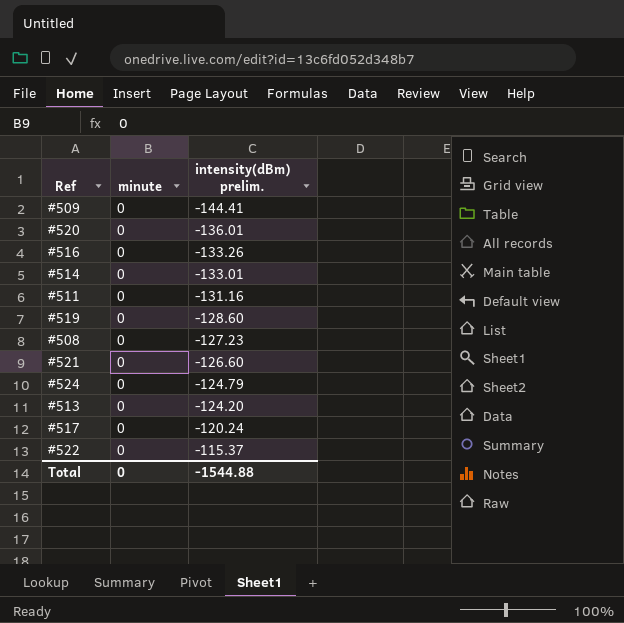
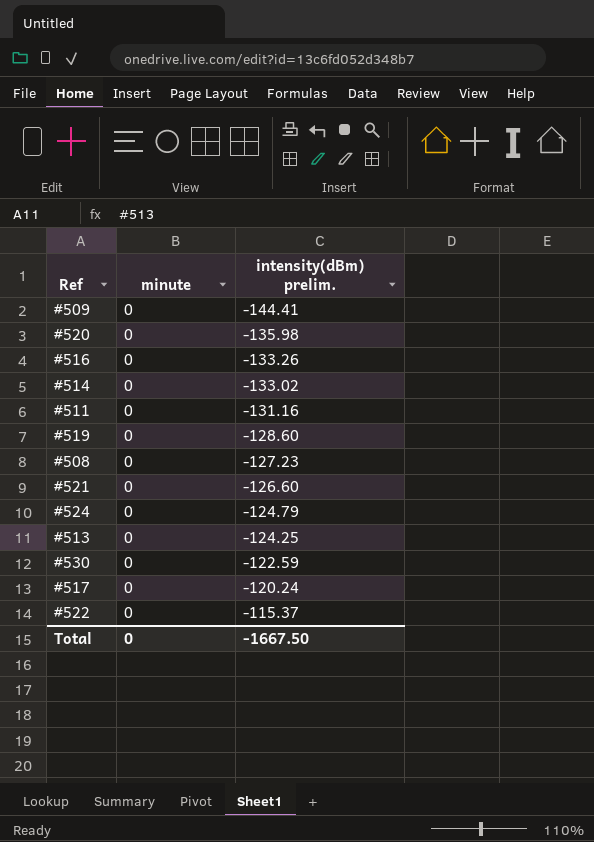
#520 | intensity(dBm) prelim.: -136.01 -> -135.98
#514 | intensity(dBm) prelim.: -133.01 -> -133.02
#513 | intensity(dBm) prelim.: -124.20 -> -124.25
row #530: none -> 0 | -122.59
Total | intensity(dBm) prelim.: -1544.88 -> -1667.50

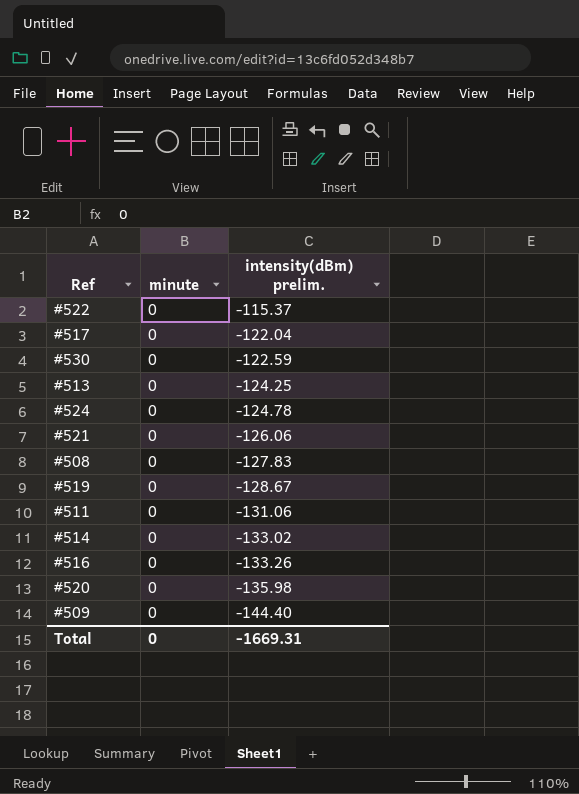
row order: intensity(dBm) prelim. ascending -> intensity(dBm) prelim. descending
#517 | intensity(dBm) prelim.: -120.24 -> -122.04
#524 | intensity(dBm) prelim.: -124.79 -> -124.78
#521 | intensity(dBm) prelim.: -126.60 -> -126.06
#508 | intensity(dBm) prelim.: -127.23 -> -127.83
#519 | intensity(dBm) prelim.: -128.60 -> -128.67
#511 | intensity(dBm) prelim.: -131.16 -> -131.06
#509 | intensity(dBm) prelim.: -144.41 -> -144.40
Total | intensity(dBm) prelim.: -1667.50 -> -1669.31

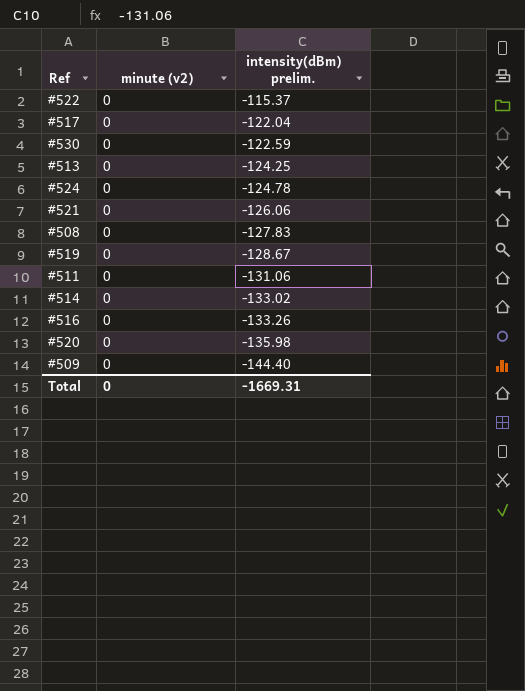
column name: minute -> minute (v2)

